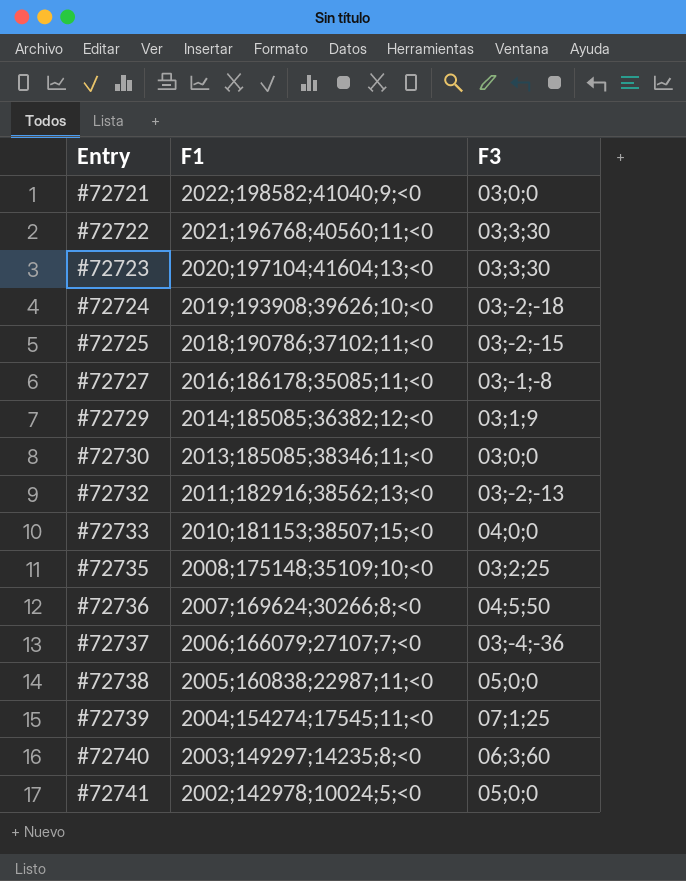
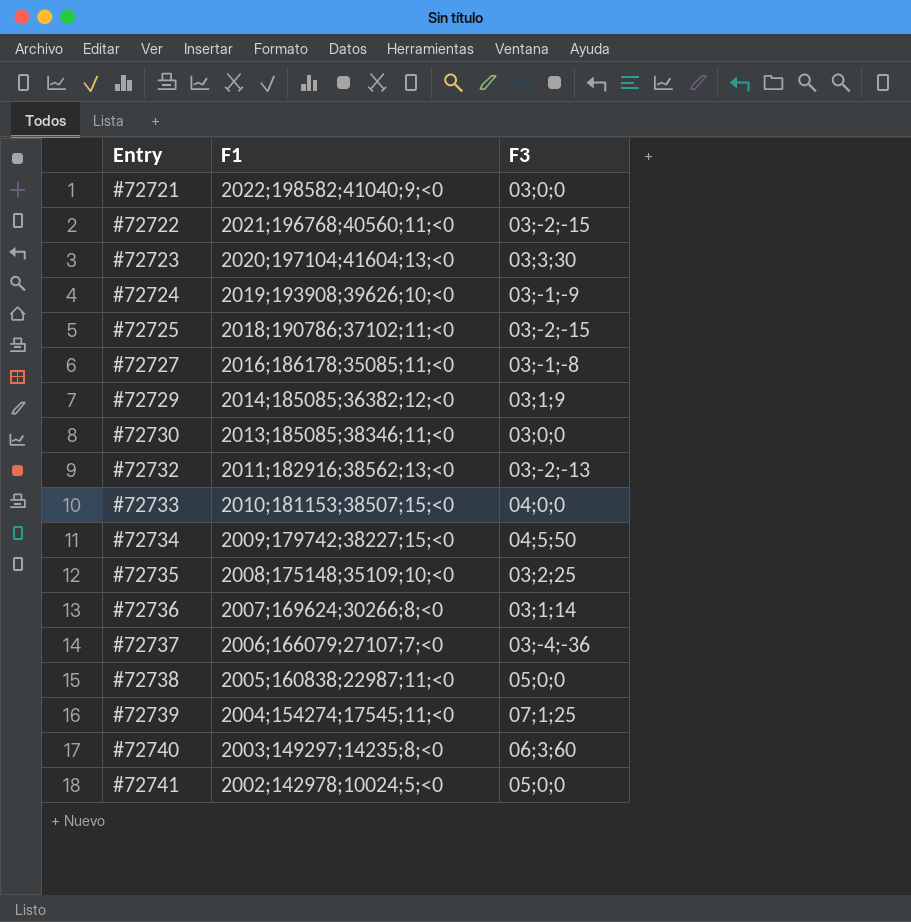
#72722 | F3: 03;3;30 -> 03;-2;-15
#72724 | F3: 03;-2;-18 -> 03;-1;-9
row #72734: none -> 2009;179742;38227;15;<0 | 04;5;50
#72736 | F3: 04;5;50 -> 03;1;14

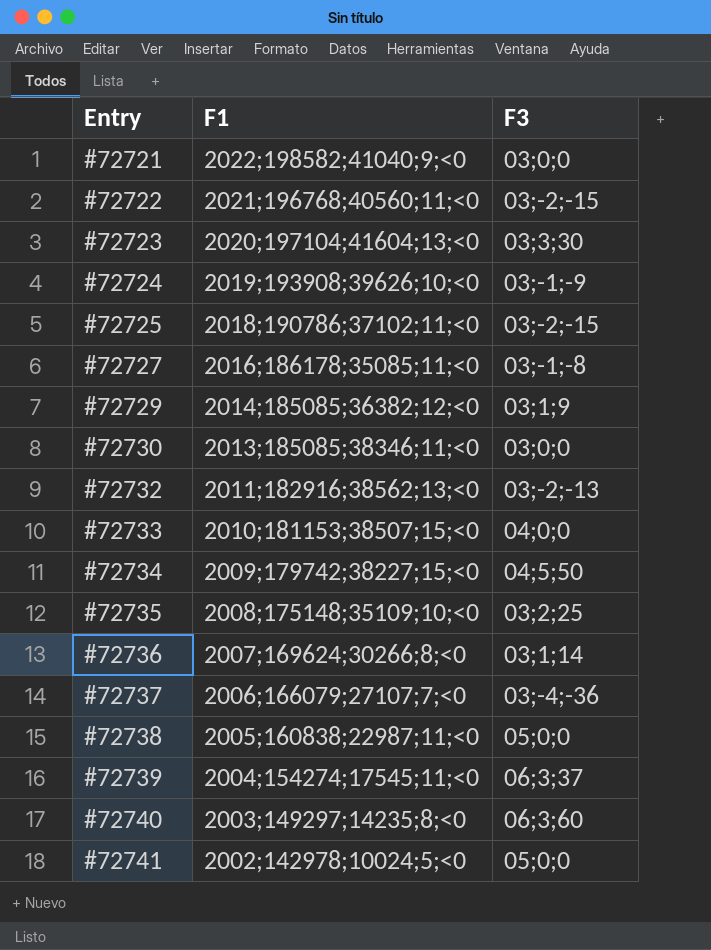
#72739 | F3: 07;1;25 -> 06;3;37

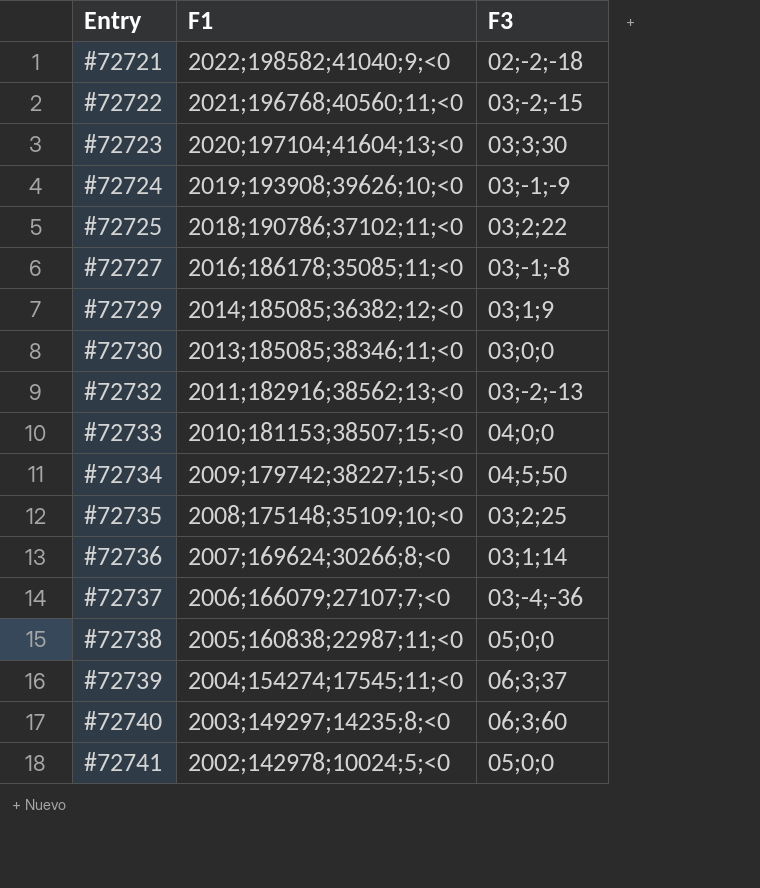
#72721 | F3: 03;0;0 -> 02;-2;-18
#72725 | F3: 03;-2;-15 -> 03;2;22

